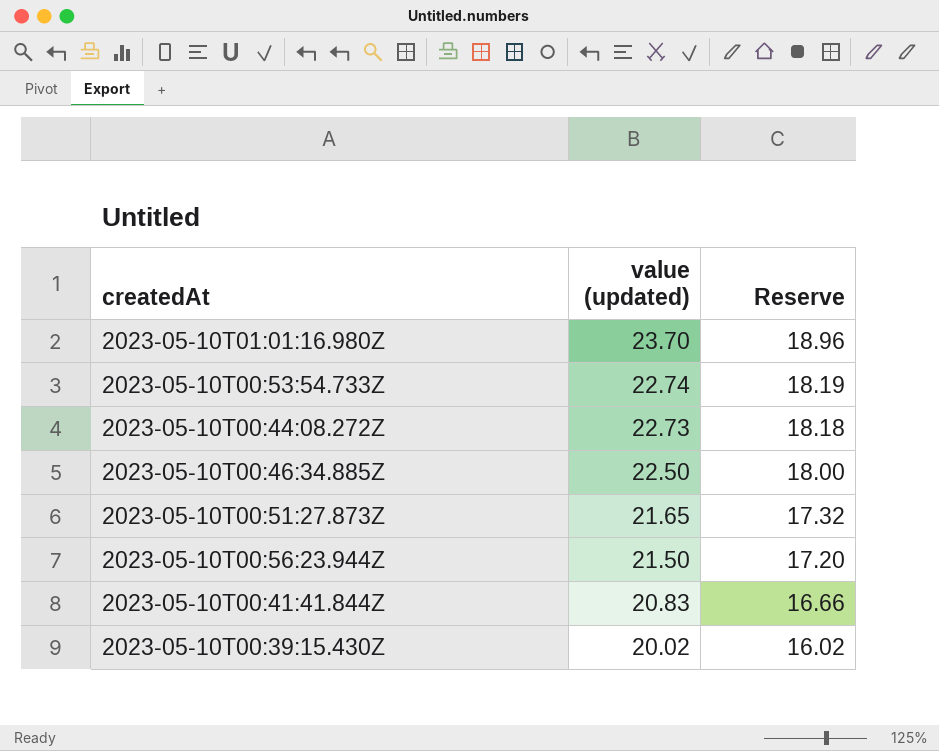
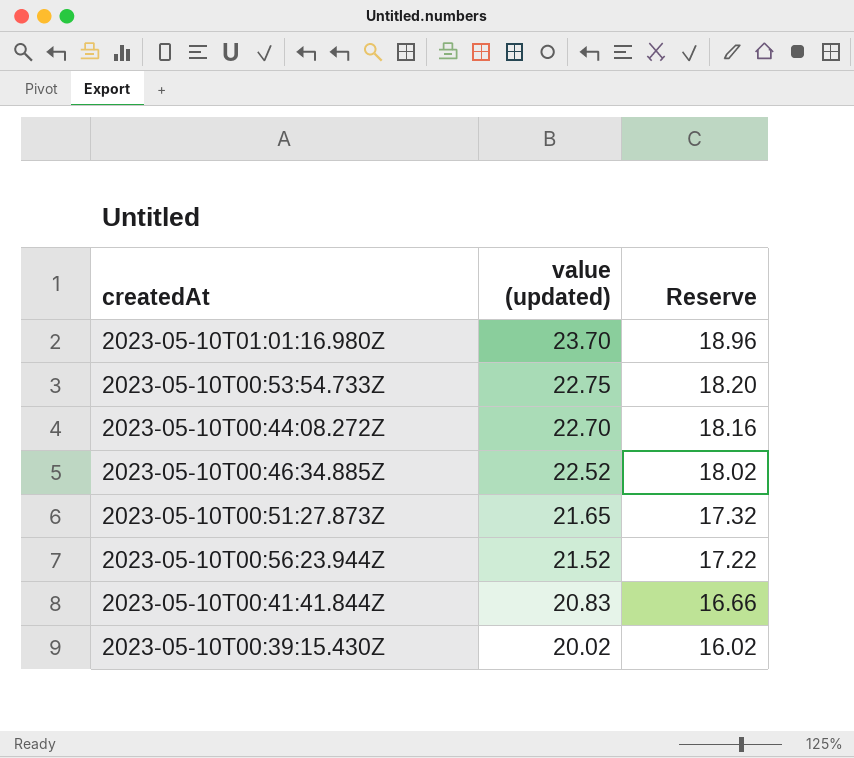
2023-05-10T00:53:54.733Z | value (updated): 22.74 -> 22.75
2023-05-10T00:53:54.733Z | Reserve: 18.19 -> 18.20
2023-05-10T00:44:08.272Z | value (updated): 22.73 -> 22.70
2023-05-10T00:44:08.272Z | Reserve: 18.18 -> 18.16
2023-05-10T00:46:34.885Z | value (updated): 22.50 -> 22.52
2023-05-10T00:46:34.885Z | Reserve: 18.00 -> 18.02
2023-05-10T00:56:23.944Z | value (updated): 21.50 -> 21.52
2023-05-10T00:56:23.944Z | Reserve: 17.20 -> 17.22

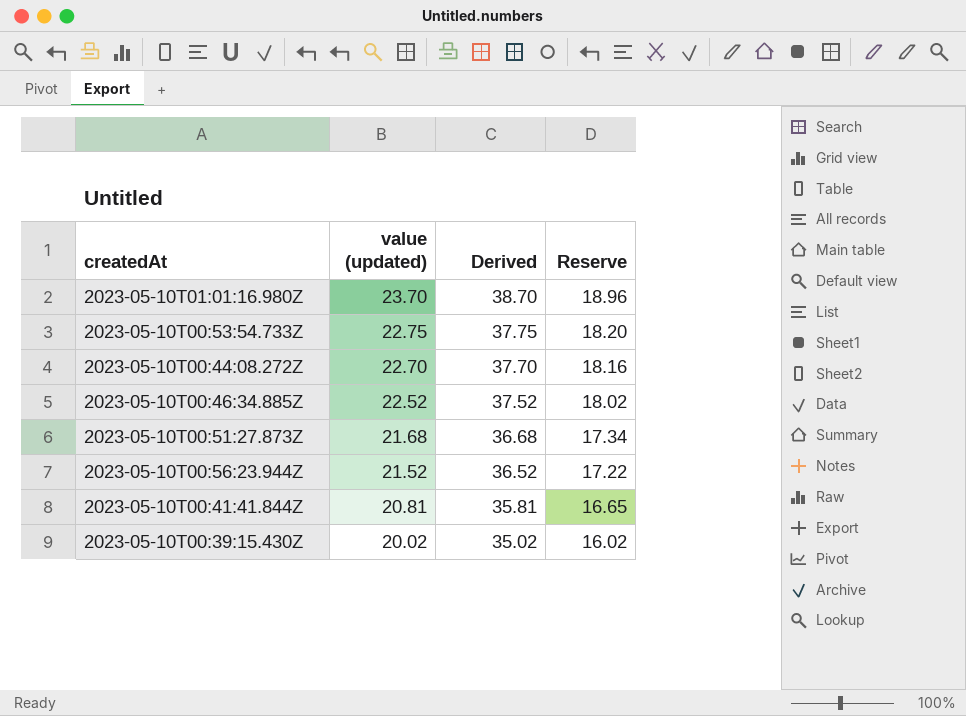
column Derived | formula: none -> [value (updated)] + 15
2023-05-10T00:51:27.873Z | value (updated): 21.65 -> 21.68
2023-05-10T00:51:27.873Z | Reserve: 17.32 -> 17.34
2023-05-10T00:41:41.844Z | value (updated): 20.83 -> 20.81
2023-05-10T00:41:41.844Z | Reserve: 16.66 -> 16.65

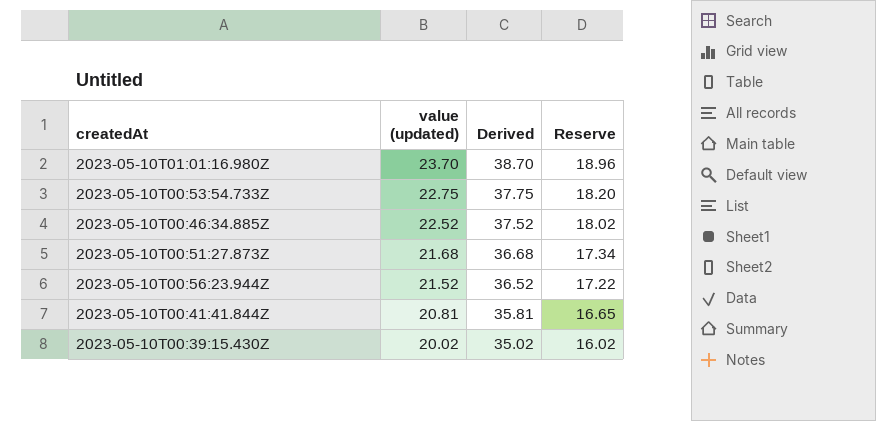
row 2023-05-10T00:44:08.272Z: 22.70 | 37.70 | 18.16 -> none

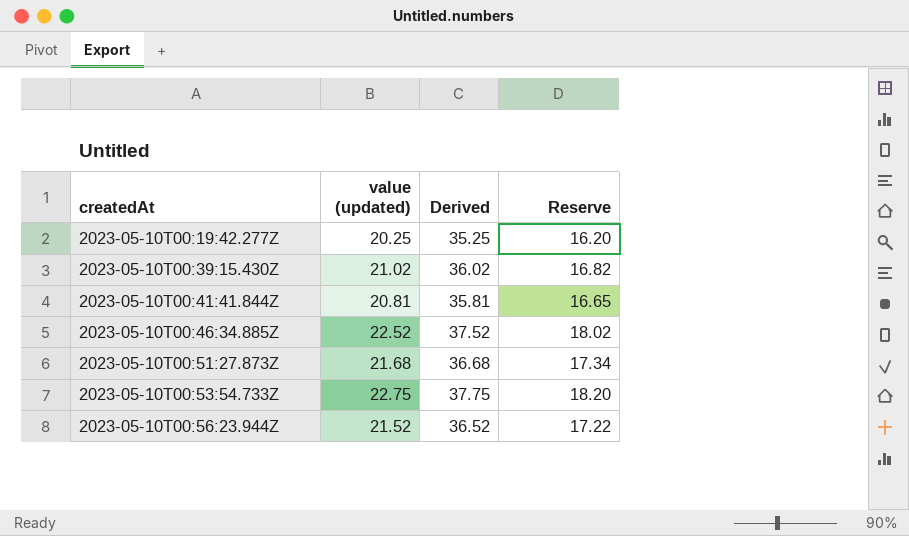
row order: value (updated) descending -> createdAt ascending
row 2023-05-10T01:01:16.980Z: 23.70 | 38.70 | 18.96 -> none
row 2023-05-10T00:19:42.277Z: none -> 20.25 | 35.25 | 16.20
2023-05-10T00:39:15.430Z | value (updated): 20.02 -> 21.02
2023-05-10T00:39:15.430Z | Derived: 35.02 -> 36.02
2023-05-10T00:39:15.430Z | Reserve: 16.02 -> 16.82

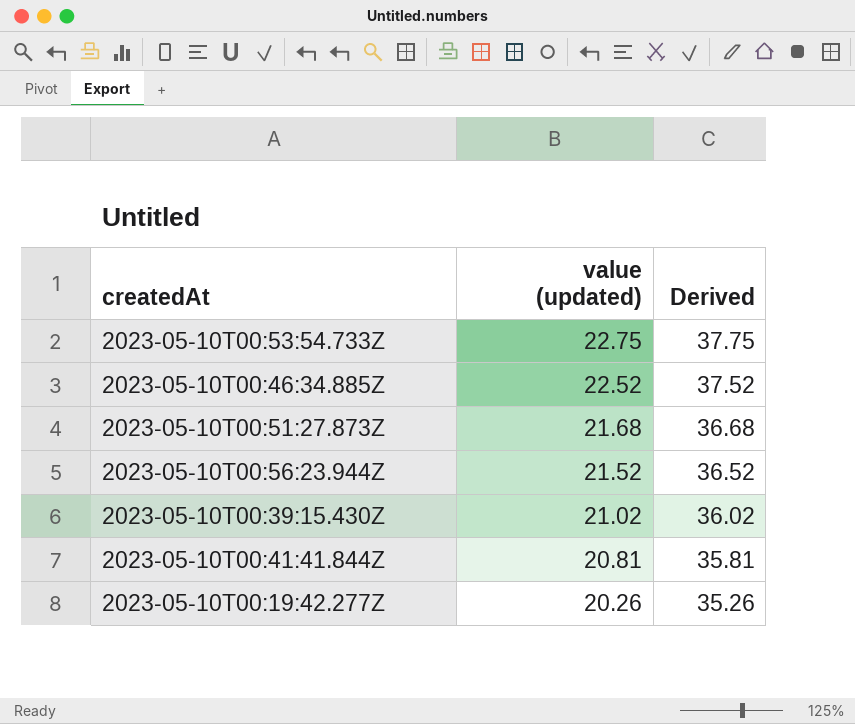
row order: createdAt ascending -> value (updated) descending
column Reserve | formula: [value (updated)] * 0.8 -> none
2023-05-10T00:19:42.277Z | value (updated): 20.25 -> 20.26
2023-05-10T00:19:42.277Z | Derived: 35.25 -> 35.26

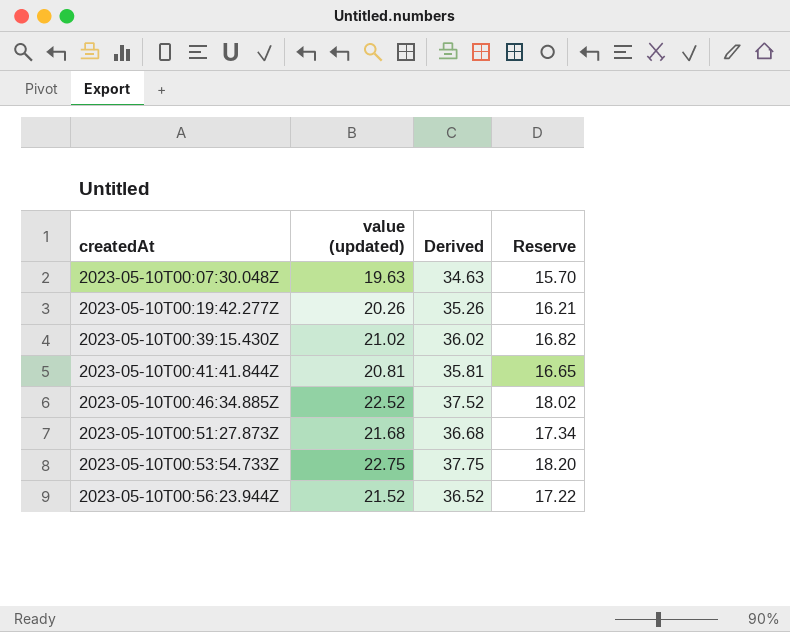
row order: value (updated) descending -> createdAt ascending
column Reserve | formula: none -> [value (updated)] * 0.8
row 2023-05-10T00:07:30.048Z: none -> 19.63 | 34.63 | 15.70

